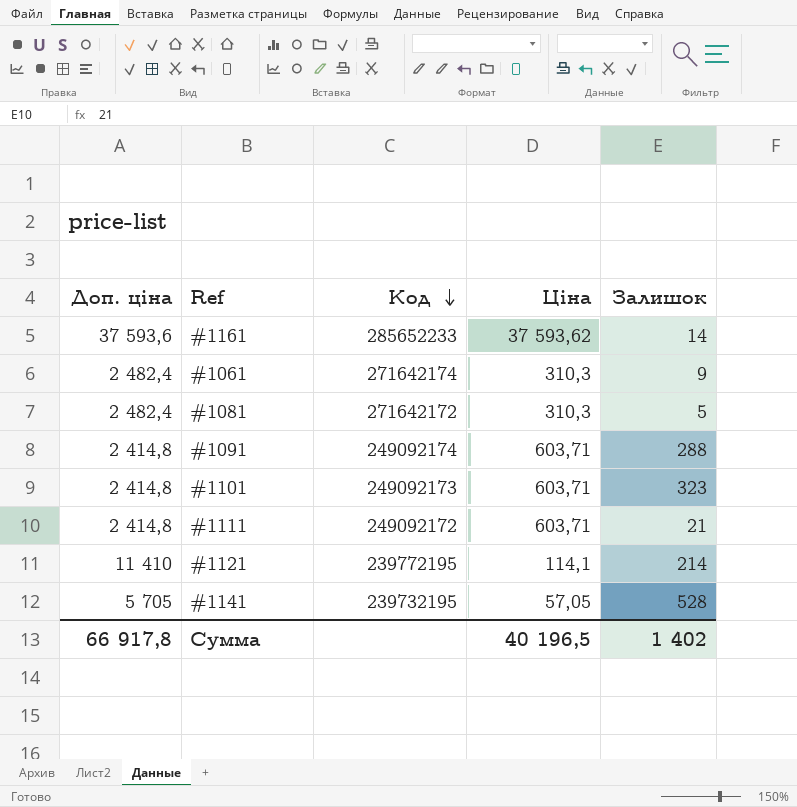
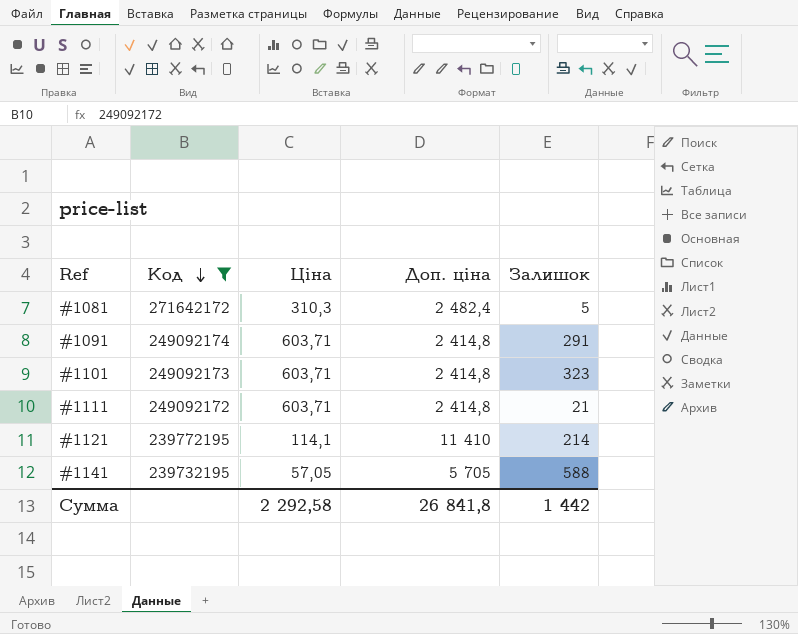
filter: none -> Код <= 271642172
column Доп. ціна | position: 1 -> 4
#1091 | Залишок: 288 -> 291
#1141 | Залишок: 528 -> 588
Сумма | Ціна: 40 196,5 -> 2 292,58
Сумма | Доп. ціна: 66 917,8 -> 26 841,8
Сумма | Залишок: 1 402 -> 1 442

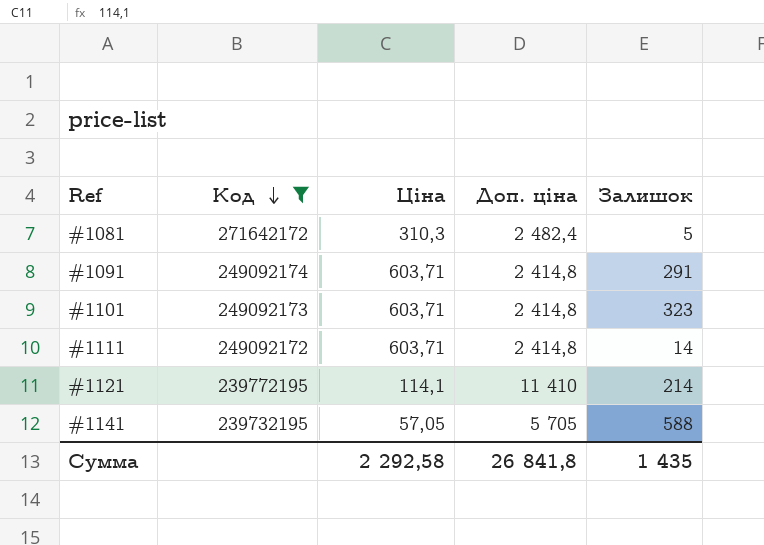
#1111 | Залишок: 21 -> 14
Сумма | Залишок: 1 442 -> 1 435

